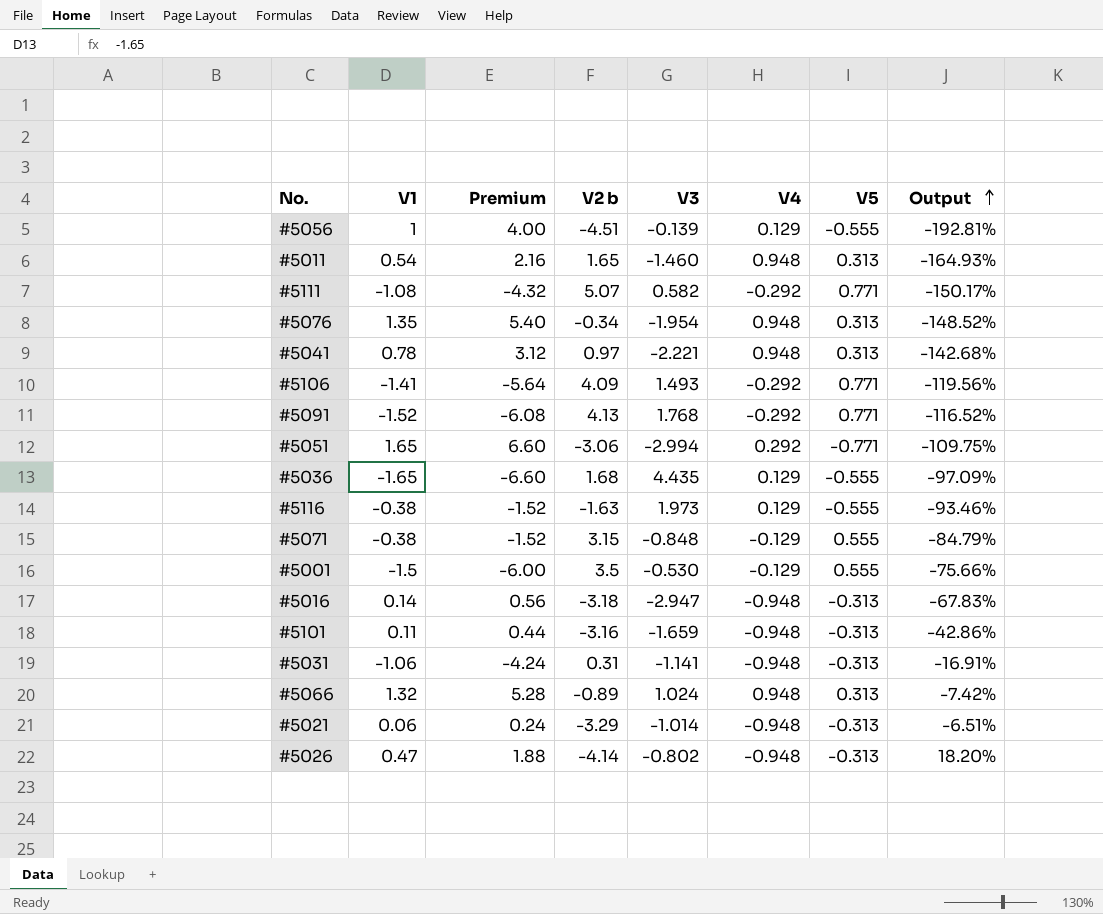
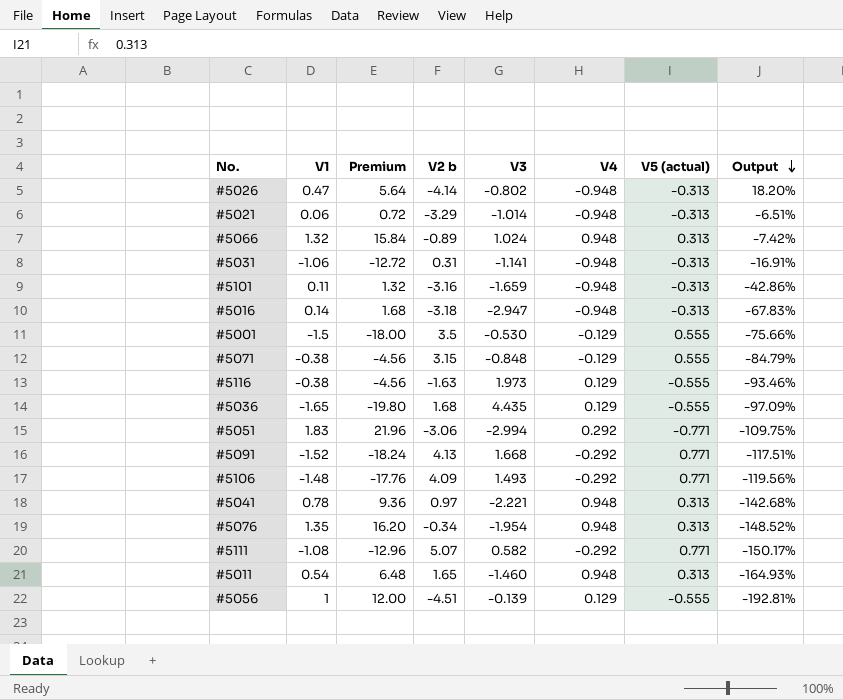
row order: Output ascending -> Output descending
column Premium | formula: [V1] * 4 -> [V1] * 12
column name: V5 -> V5 (actual)
#5051 | V1: 1.65 -> 1.83
#5091 | V3: 1.768 -> 1.668
#5091 | Output: -116.52% -> -117.51%
#5106 | V1: -1.41 -> -1.48

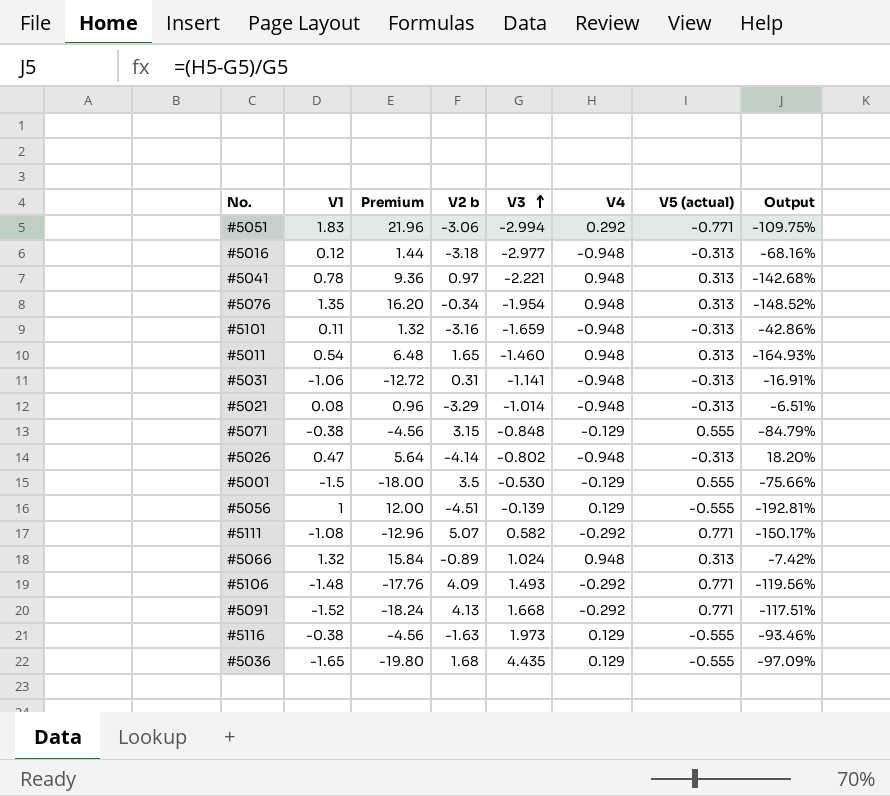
row order: Output descending -> V3 ascending
#5016 | V1: 0.14 -> 0.12
#5016 | Premium: 1.68 -> 1.44
#5016 | V3: -2.947 -> -2.977
#5016 | Output: -67.83% -> -68.16%
#5021 | V1: 0.06 -> 0.08
#5021 | Premium: 0.72 -> 0.96

